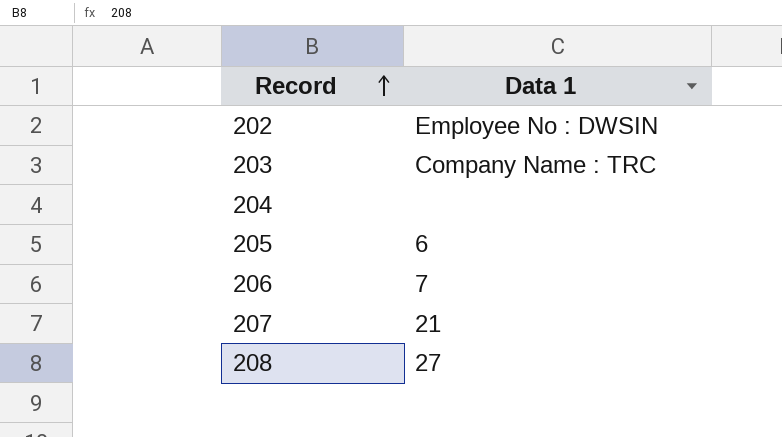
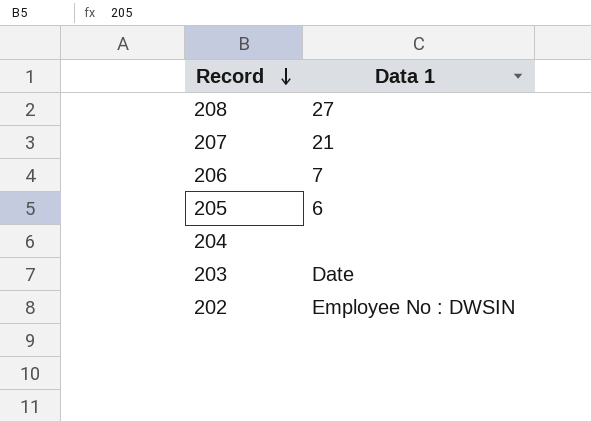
row order: Record ascending -> Record descending
203 | Data 1: Company Name : TRC -> Date

